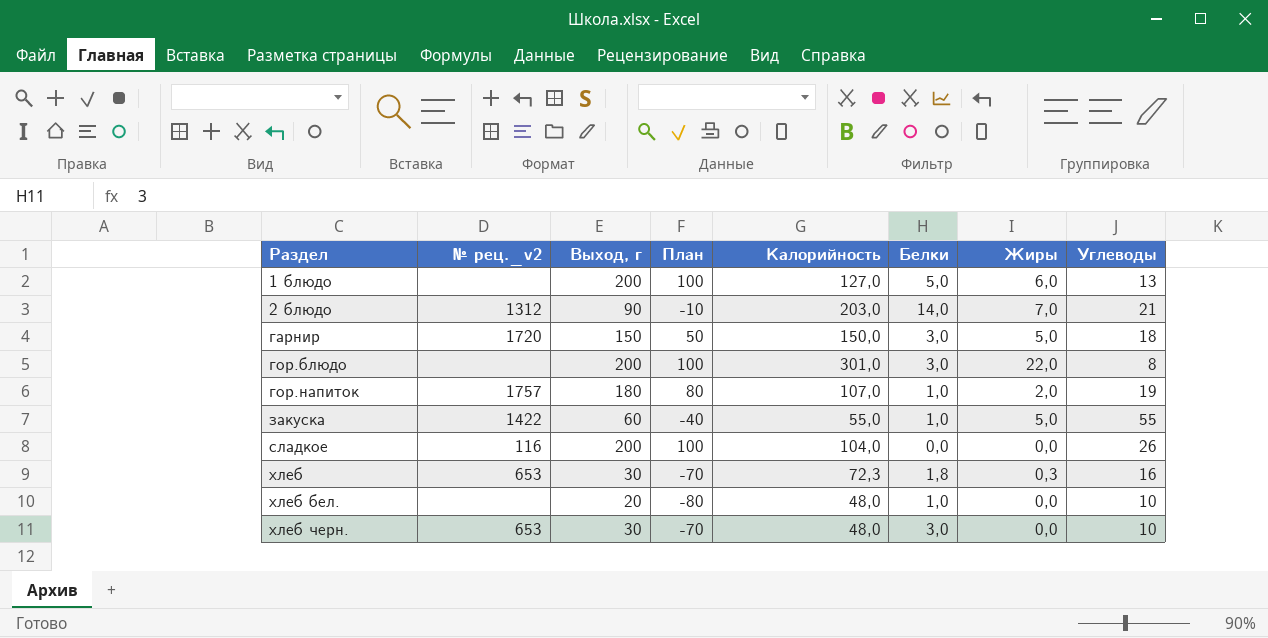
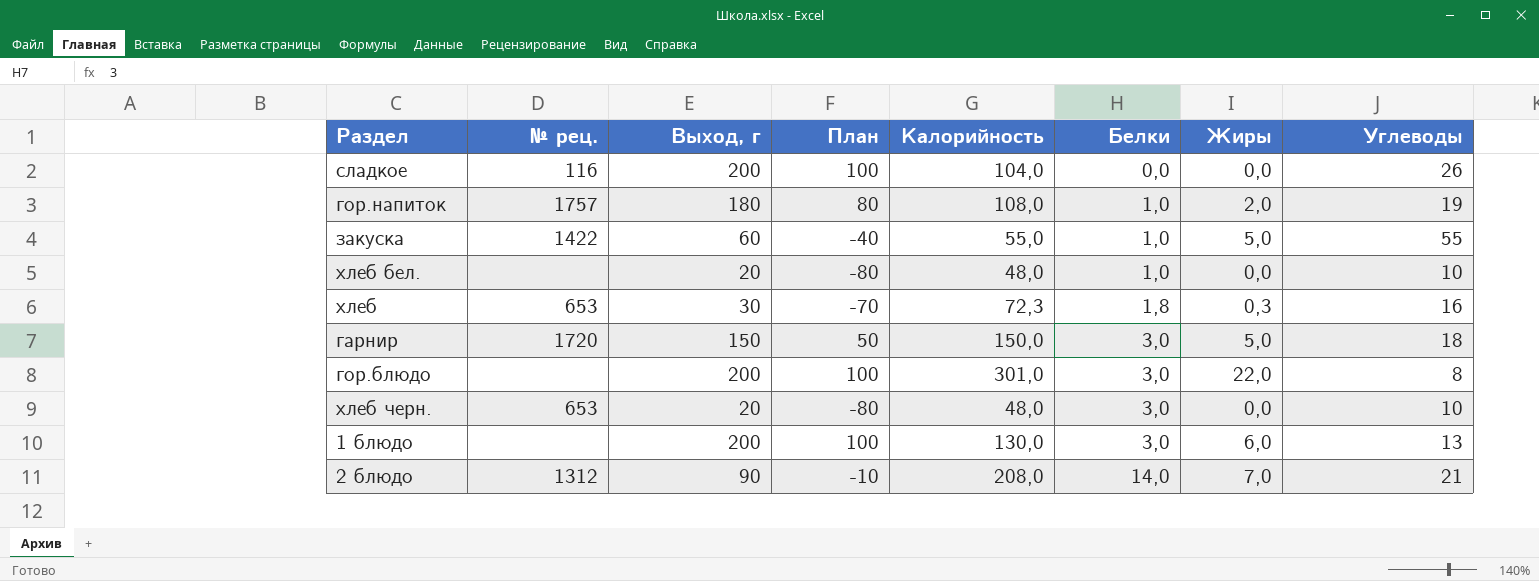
row order: Раздел ascending -> Белки ascending
column name: № рец._v2 -> № рец.
гор.напиток | Калорийность: 107,0 -> 108,0
хлеб черн. | Выход, г: 30 -> 20
хлеб черн. | План: -70 -> -80
1 блюдо | Калорийность: 127,0 -> 130,0
1 блюдо | Белки: 5,0 -> 3,0
2 блюдо | Калорийность: 203,0 -> 208,0

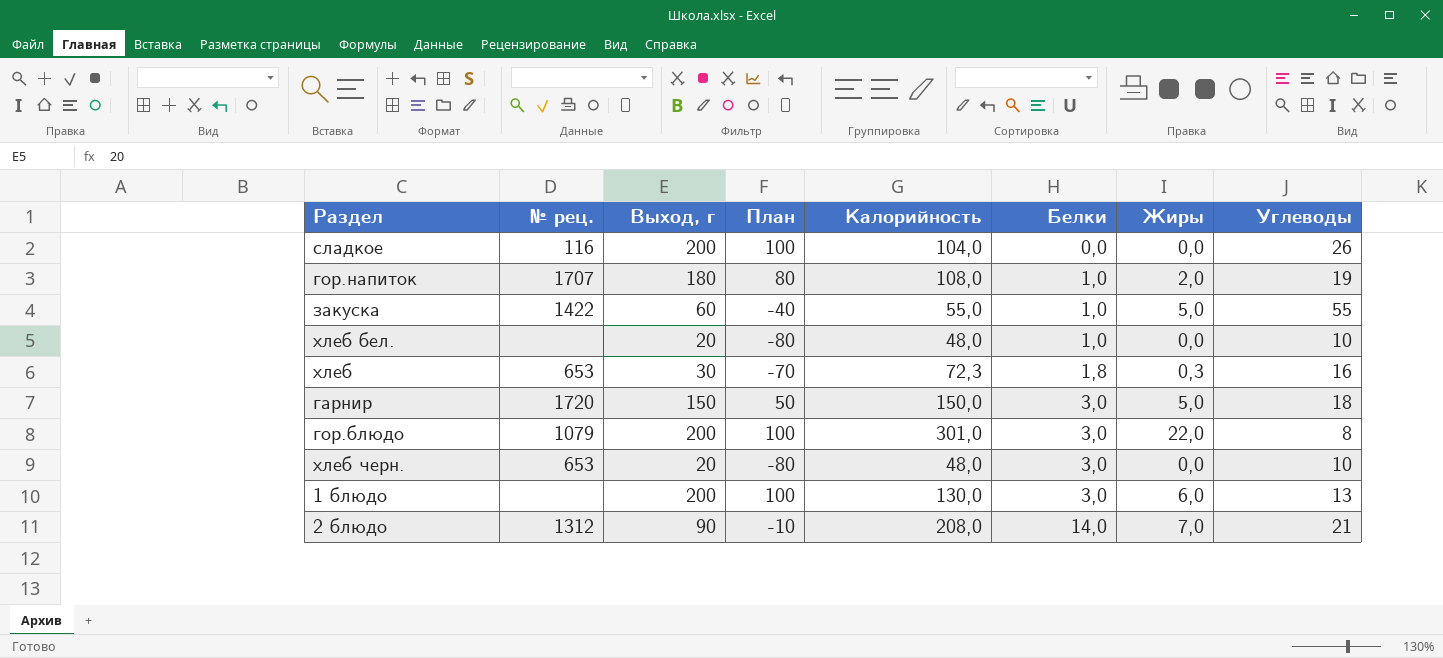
гор.напиток | № рец.: 1757 -> 1707
гор.блюдо | № рец.: none -> 1079

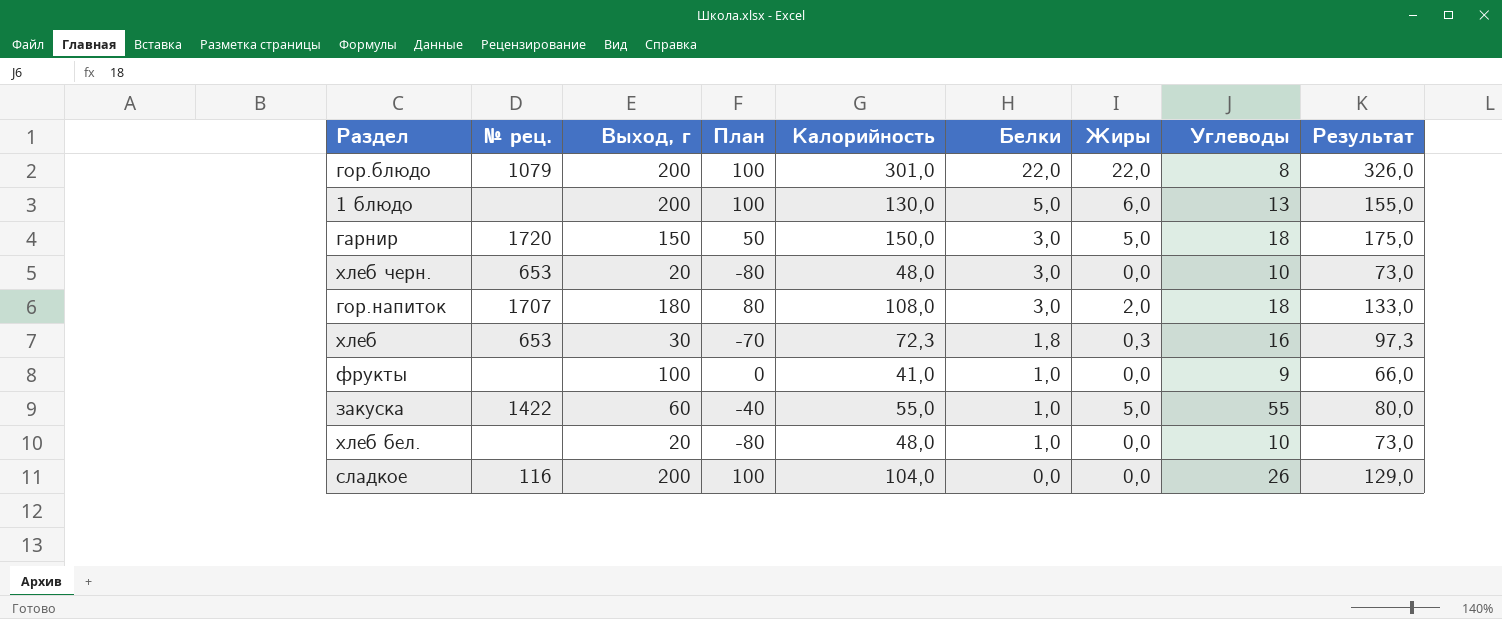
row order: Белки ascending -> Белки descending
column Результат | formula: none -> [Калорийность] + 25
row 2 блюдо: 1312 | 90 | -10 | 208,0 | 14,0 | 7,0 | 21 -> none
гор.блюдо | Белки: 3,0 -> 22,0
1 блюдо | Белки: 3,0 -> 5,0
гор.напиток | Белки: 1,0 -> 3,0
гор.напиток | Углеводы: 19 -> 18
row фрукты: none -> none | 100 | 0 | 41,0 | 1,0 | 0,0 | 9 | 66,0

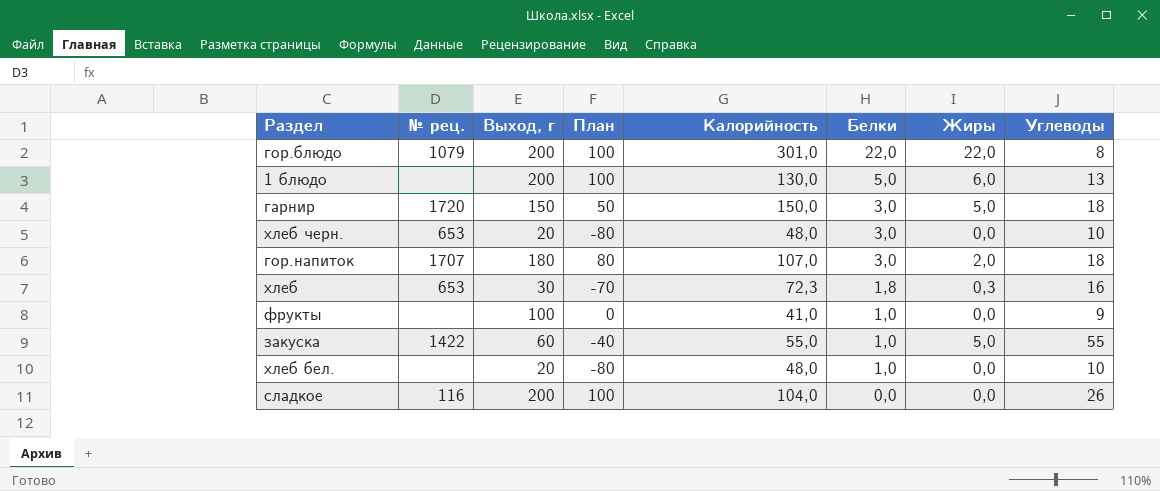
column Результат | formula: [Калорийность] + 25 -> none
гор.напиток | Калорийность: 108,0 -> 107,0

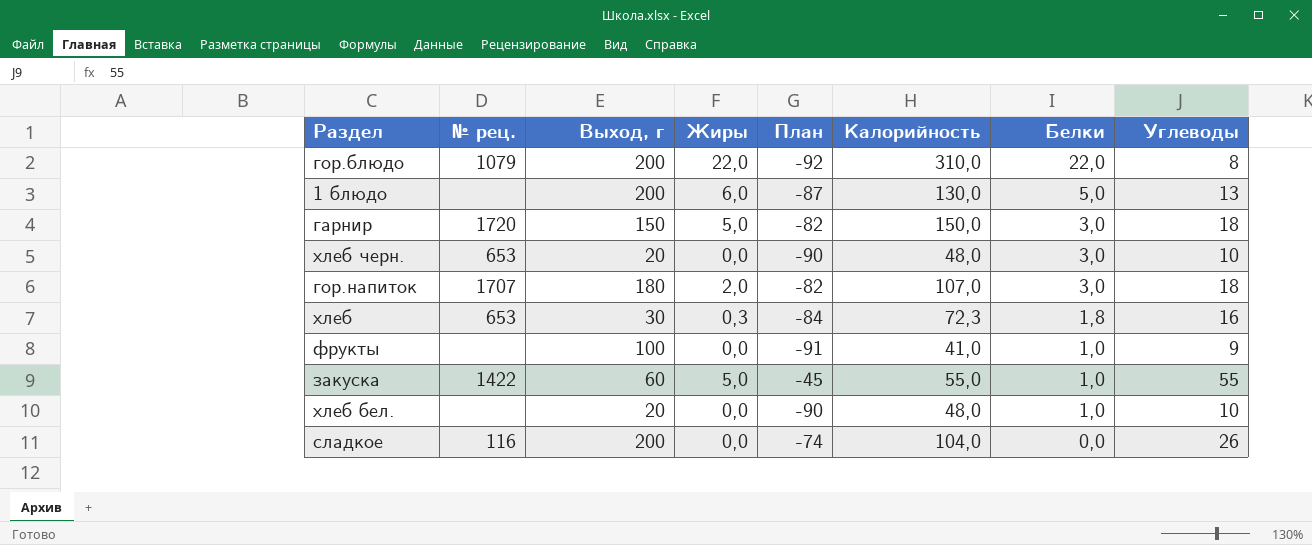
column Жиры | position: 7 -> 4
column План | formula: [Выход, г] - 100 -> [Углеводы] - 100
гор.блюдо | Калорийность: 301,0 -> 310,0

